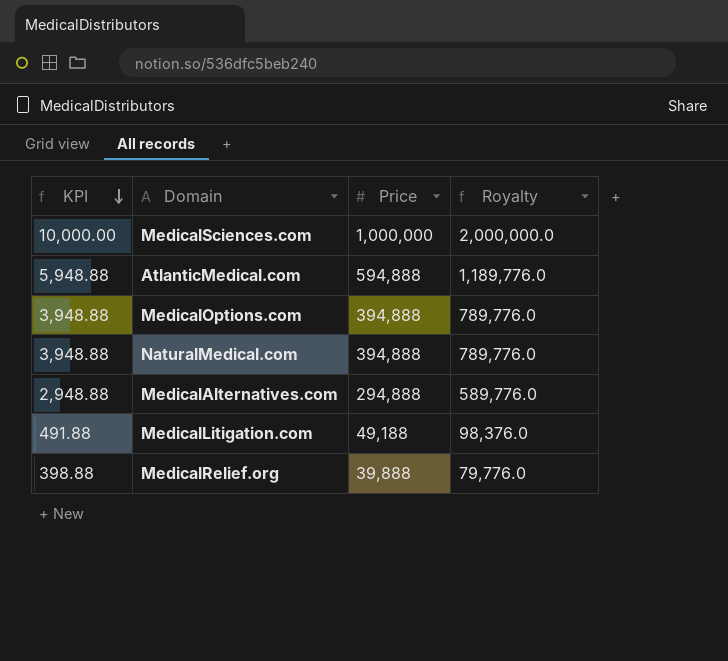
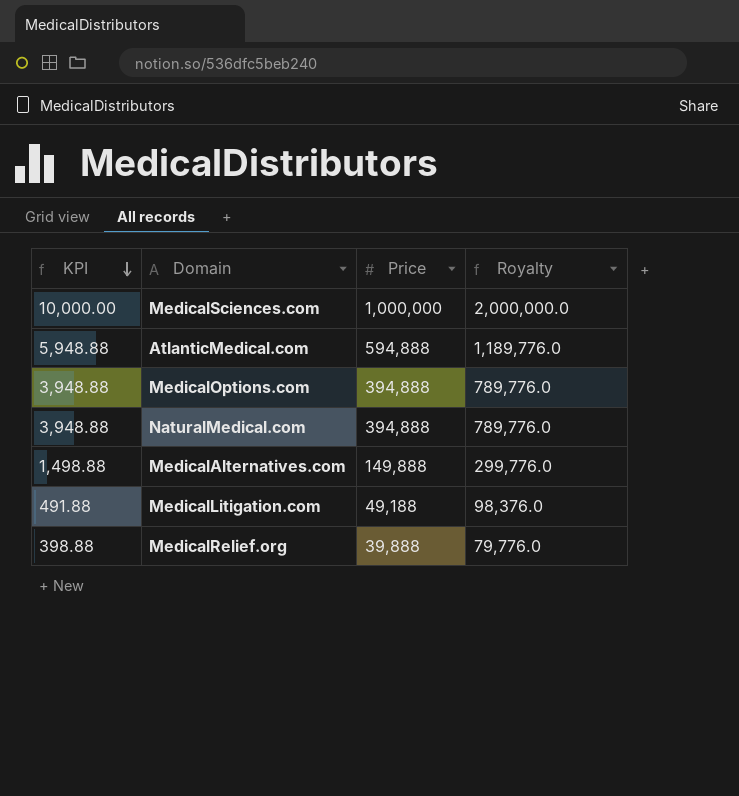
MedicalAlternatives.com | KPI: 2,948.88 -> 1,498.88
MedicalAlternatives.com | Price: 294,888 -> 149,888
MedicalAlternatives.com | Royalty: 589,776.0 -> 299,776.0

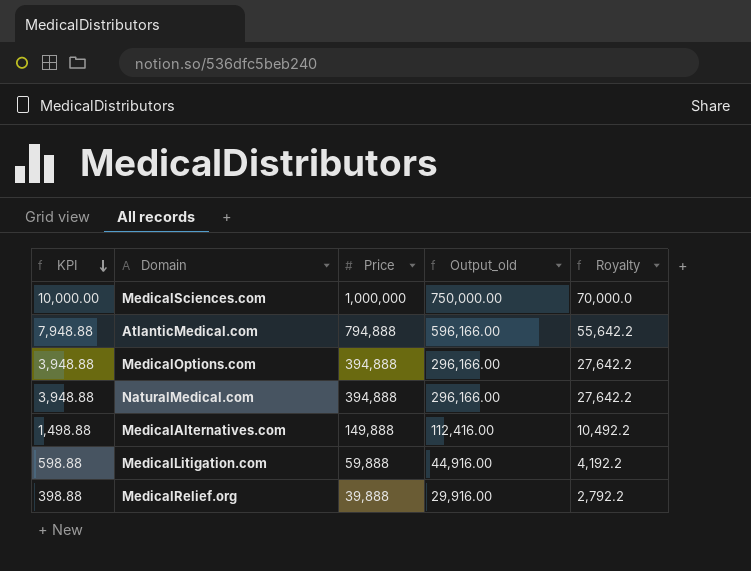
column Output_old | formula: none -> [Price] * 0.75
column Royalty | formula: [Price] * 2 -> [Price] * 0.07
AtlanticMedical.com | KPI: 5,948.88 -> 7,948.88
AtlanticMedical.com | Price: 594,888 -> 794,888
MedicalLitigation.com | KPI: 491.88 -> 598.88
MedicalLitigation.com | Price: 49,188 -> 59,888

